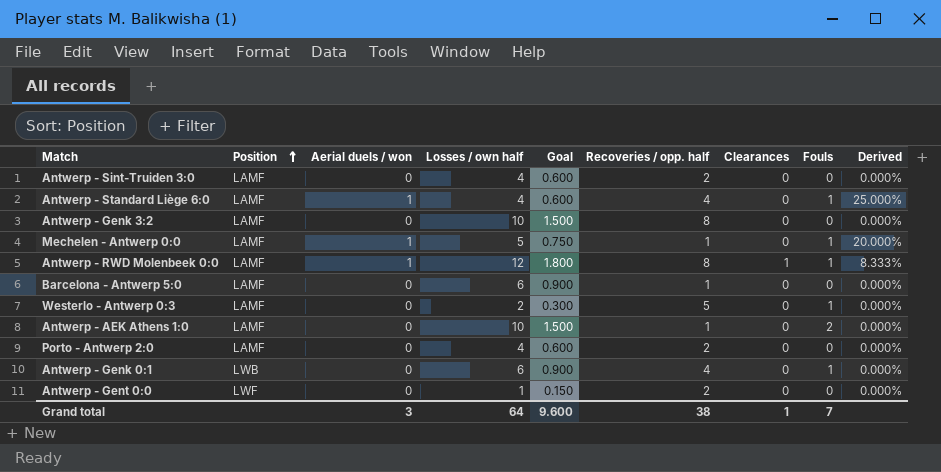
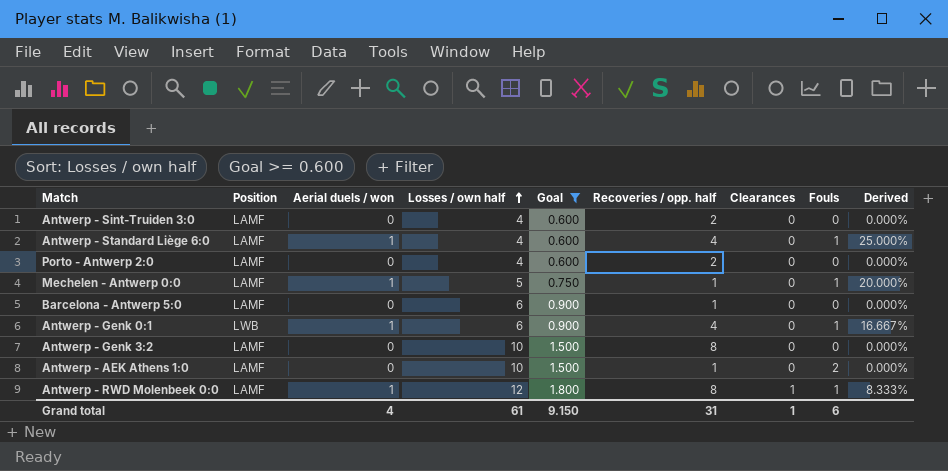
filter: none -> Goal >= 0.600
row order: Position ascending -> Losses / own half ascending
Antwerp - Genk 0:1 | Aerial duels / won: 0 -> 1
Antwerp - Genk 0:1 | Derived: 0.000% -> 16.667%
Grand total | Aerial duels / won: 3 -> 4
Grand total | Losses / own half: 64 -> 61
Grand total | Goal: 9.600 -> 9.150
Grand total | Recoveries / opp. half: 38 -> 31
Grand total | Fouls: 7 -> 6

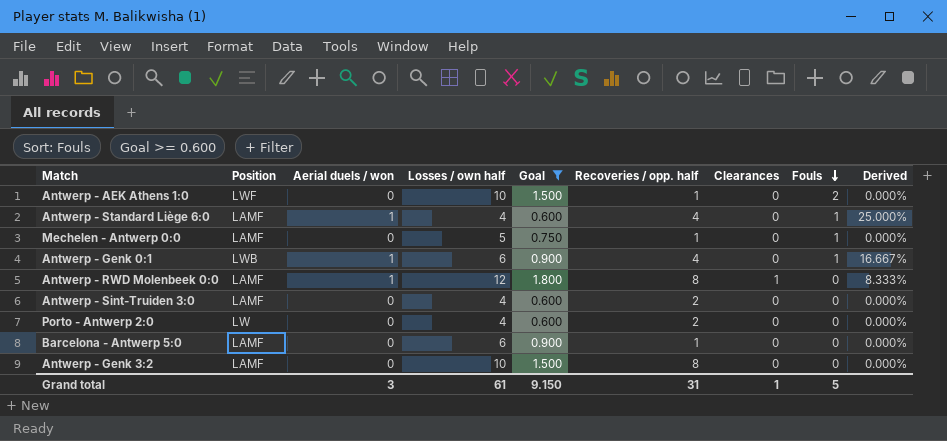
row order: Losses / own half ascending -> Fouls descending
Antwerp - AEK Athens 1:0 | Position: LAMF -> LWF
Mechelen - Antwerp 0:0 | Aerial duels / won: 1 -> 0
Mechelen - Antwerp 0:0 | Derived: 20.000% -> 0.000%
Antwerp - RWD Molenbeek 0:0 | Fouls: 1 -> 0
Porto - Antwerp 2:0 | Position: LAMF -> LW
Grand total | Aerial duels / won: 4 -> 3
Grand total | Fouls: 6 -> 5

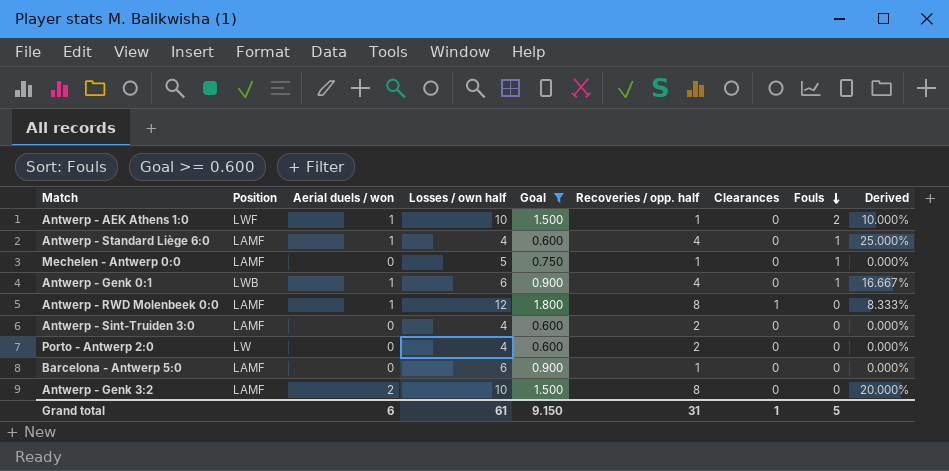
Antwerp - AEK Athens 1:0 | Aerial duels / won: 0 -> 1
Antwerp - AEK Athens 1:0 | Derived: 0.000% -> 10.000%
Antwerp - Genk 3:2 | Aerial duels / won: 0 -> 2
Antwerp - Genk 3:2 | Derived: 0.000% -> 20.000%
Grand total | Aerial duels / won: 3 -> 6

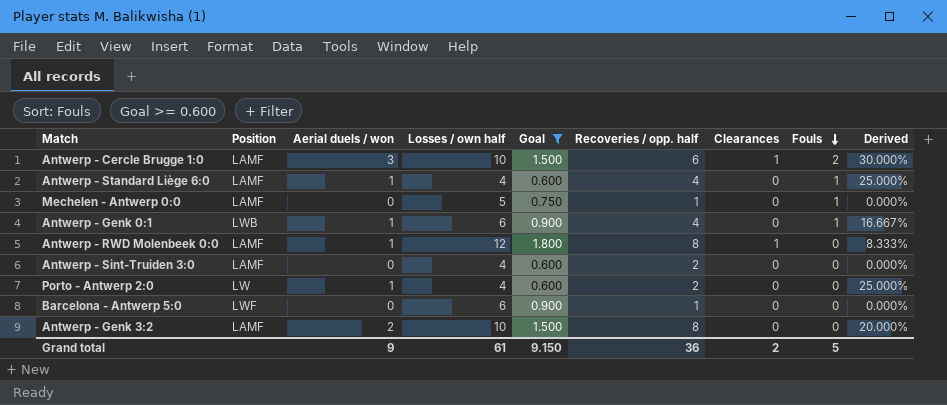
row Antwerp - AEK Athens 1:0: LWF | 1 | 10 | 1.500 | 1 | 0 | 2 | 10.000% -> none
row Antwerp - Cercle Brugge 1:0: none -> LAMF | 3 | 10 | 1.500 | 6 | 1 | 2 | 30.000%
Porto - Antwerp 2:0 | Aerial duels / won: 0 -> 1
Porto - Antwerp 2:0 | Derived: 0.000% -> 25.000%
Barcelona - Antwerp 5:0 | Position: LAMF -> LWF
Grand total | Aerial duels / won: 6 -> 9
Grand total | Recoveries / opp. half: 31 -> 36
Grand total | Clearances: 1 -> 2

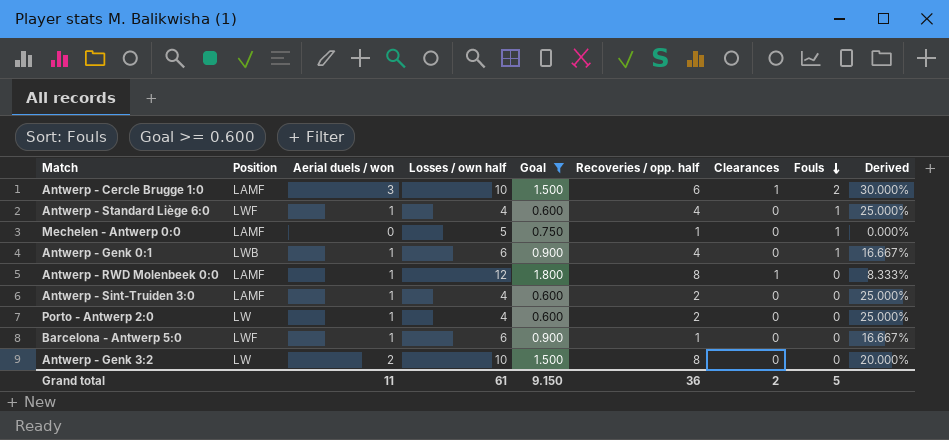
Antwerp - Standard Liège 6:0 | Position: LAMF -> LWF
Antwerp - Sint-Truiden 3:0 | Aerial duels / won: 0 -> 1
Antwerp - Sint-Truiden 3:0 | Derived: 0.000% -> 25.000%
Barcelona - Antwerp 5:0 | Aerial duels / won: 0 -> 1
Barcelona - Antwerp 5:0 | Derived: 0.000% -> 16.667%
Antwerp - Genk 3:2 | Position: LAMF -> LW
Grand total | Aerial duels / won: 9 -> 11

